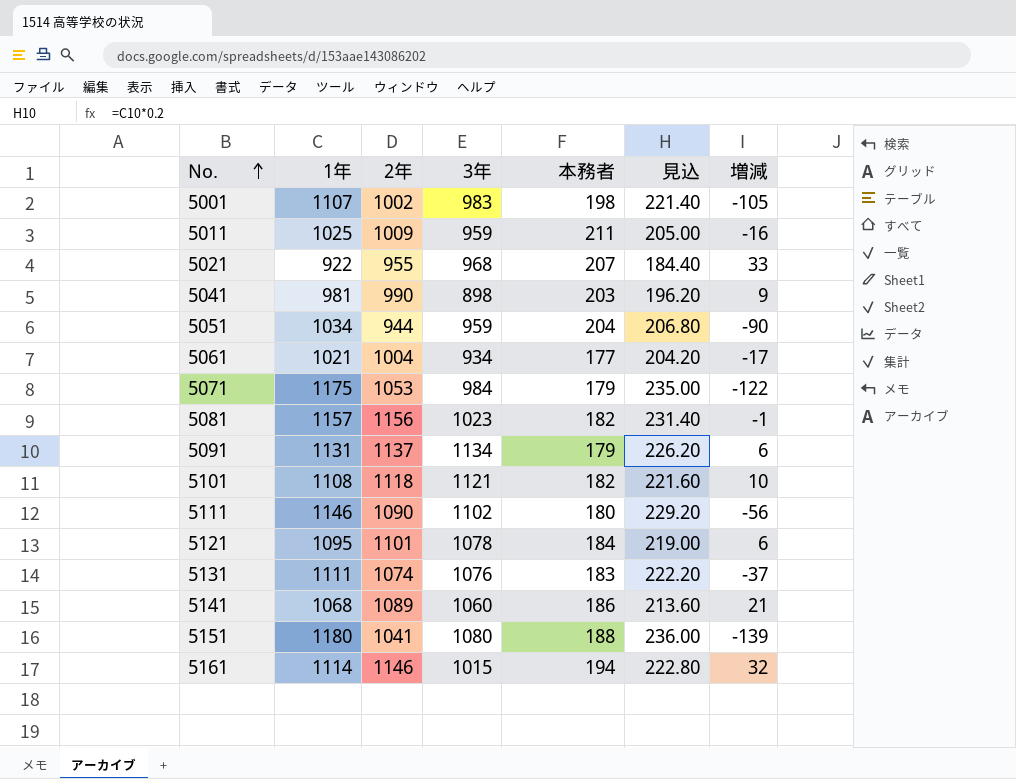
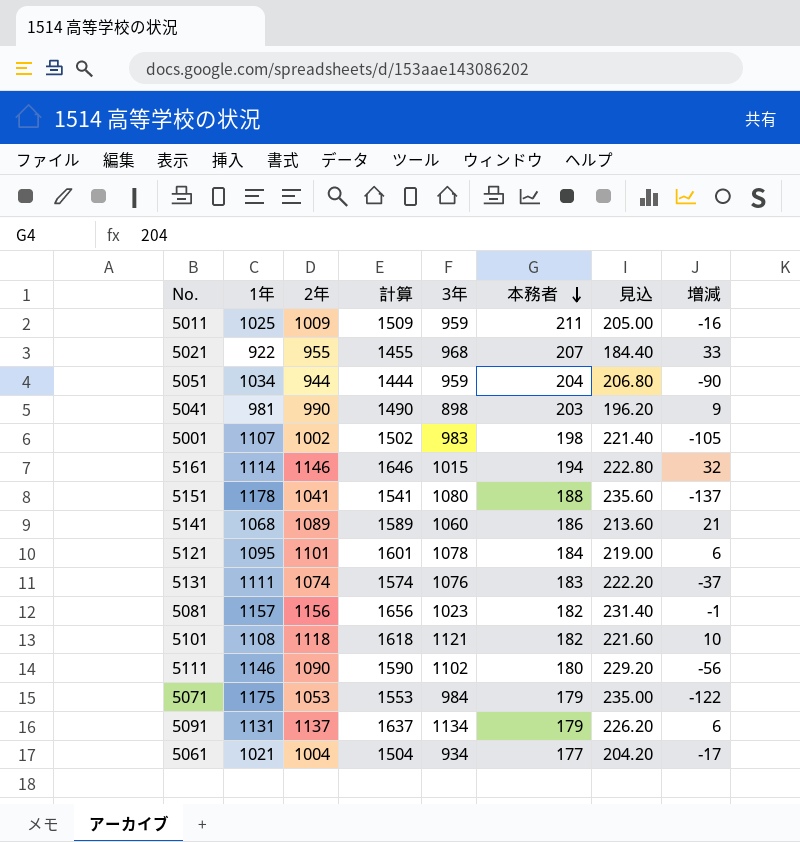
row order: No. ascending -> 本務者 descending
column 計算 | formula: none -> [2年] + 500
5151 | 1年: 1180 -> 1178
5151 | 見込: 236.00 -> 235.60
5151 | 増減: -139 -> -137

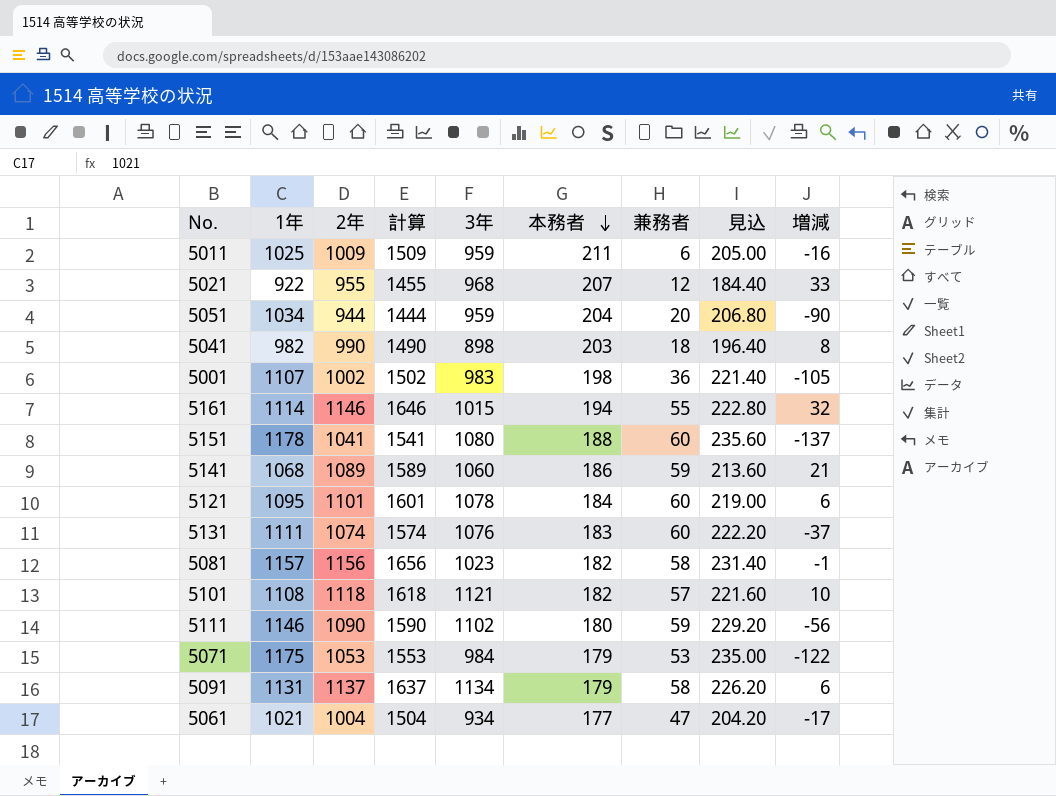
column 兼務者 | position: none -> 7
5041 | 1年: 981 -> 982
5041 | 見込: 196.20 -> 196.40
5041 | 増減: 9 -> 8

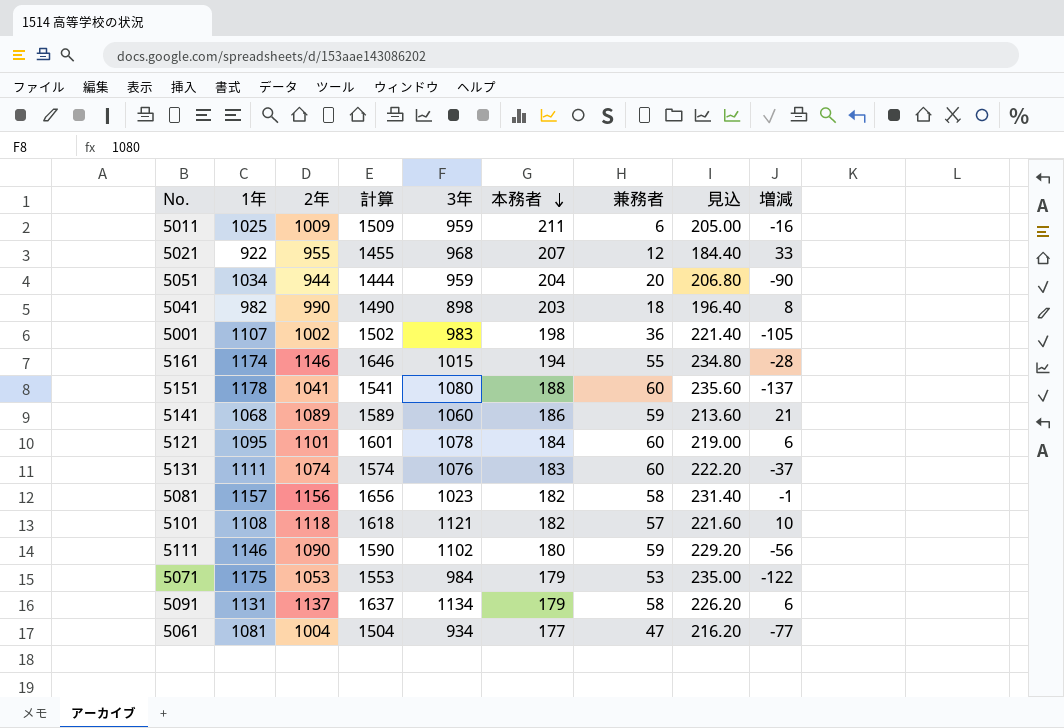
5161 | 1年: 1114 -> 1174
5161 | 見込: 222.80 -> 234.80
5161 | 増減: 32 -> -28
5061 | 1年: 1021 -> 1081
5061 | 見込: 204.20 -> 216.20
5061 | 増減: -17 -> -77

